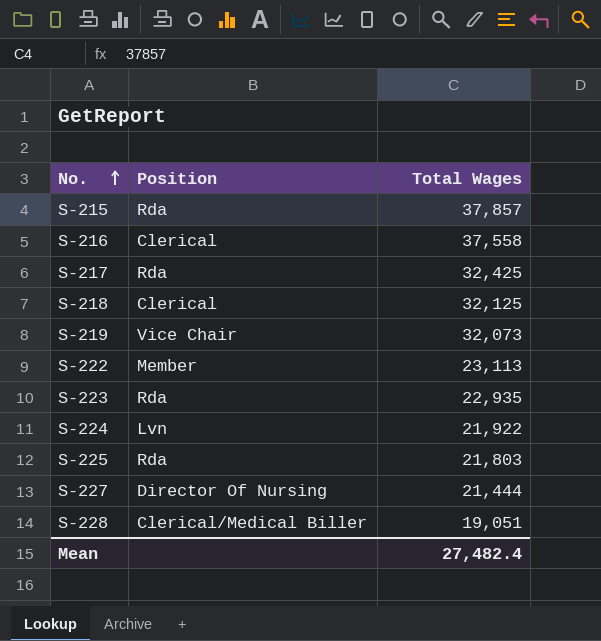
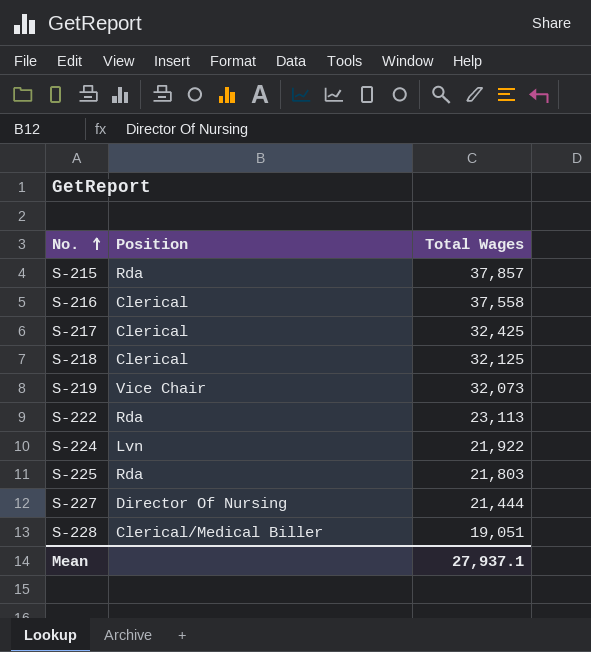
row S-223: Rda | 22,935 -> none
S-217 | Position: Rda -> Clerical
S-222 | Position: Member -> Rda
Mean | Total Wages: 27,482.4 -> 27,937.1

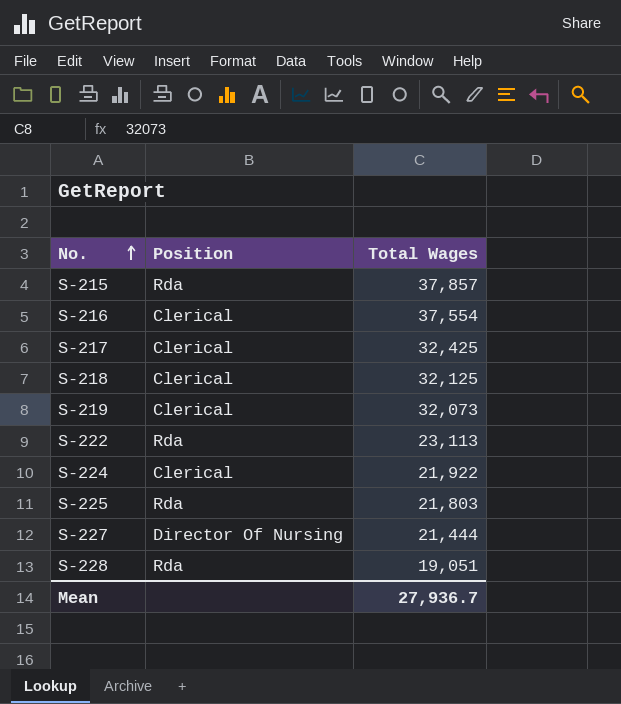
S-216 | Total Wages: 37,558 -> 37,554
S-219 | Position: Vice Chair -> Clerical
S-224 | Position: Lvn -> Clerical
S-228 | Position: Clerical/Medical Biller -> Rda
Mean | Total Wages: 27,937.1 -> 27,936.7

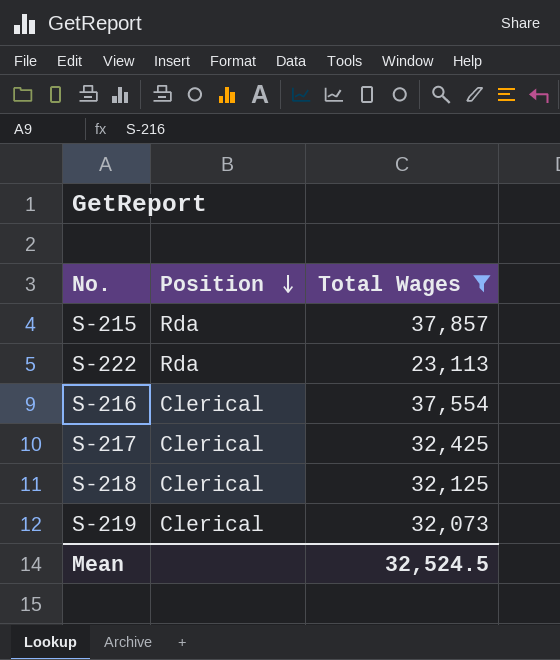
filter: none -> Total Wages >= 23,113
row order: No. ascending -> Position descending
Mean | Total Wages: 27,936.7 -> 32,524.5

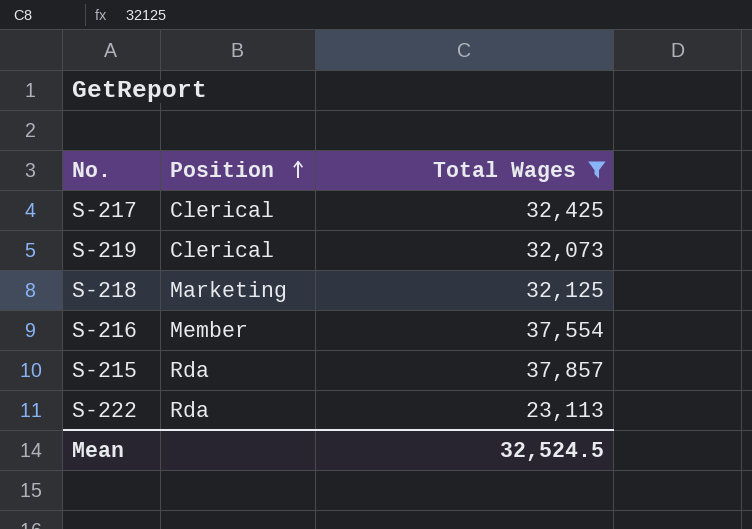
row order: Position descending -> Position ascending
S-218 | Position: Clerical -> Marketing
S-216 | Position: Clerical -> Member

